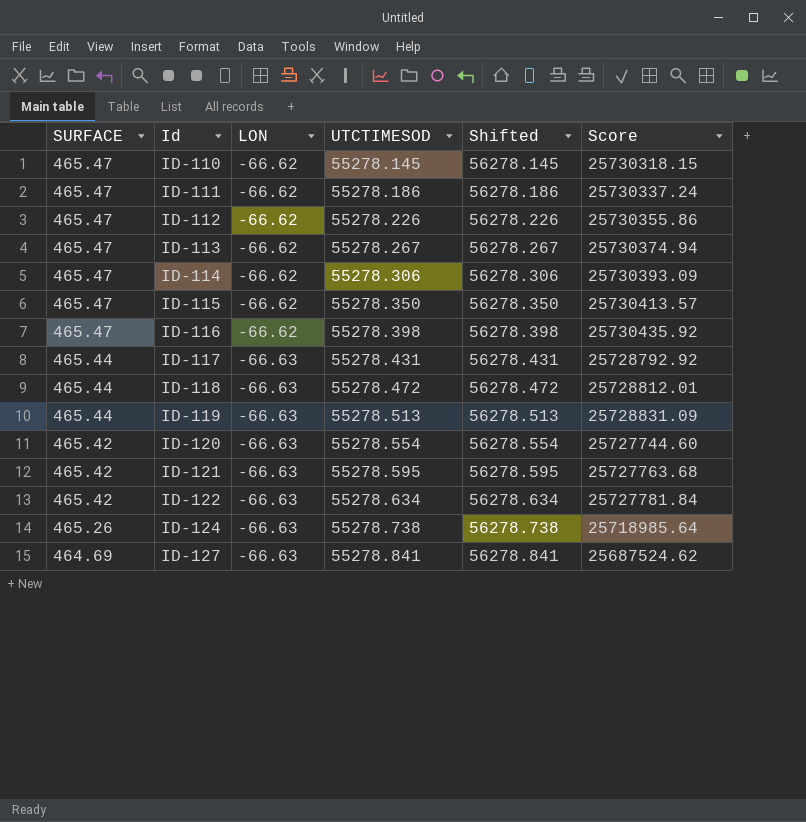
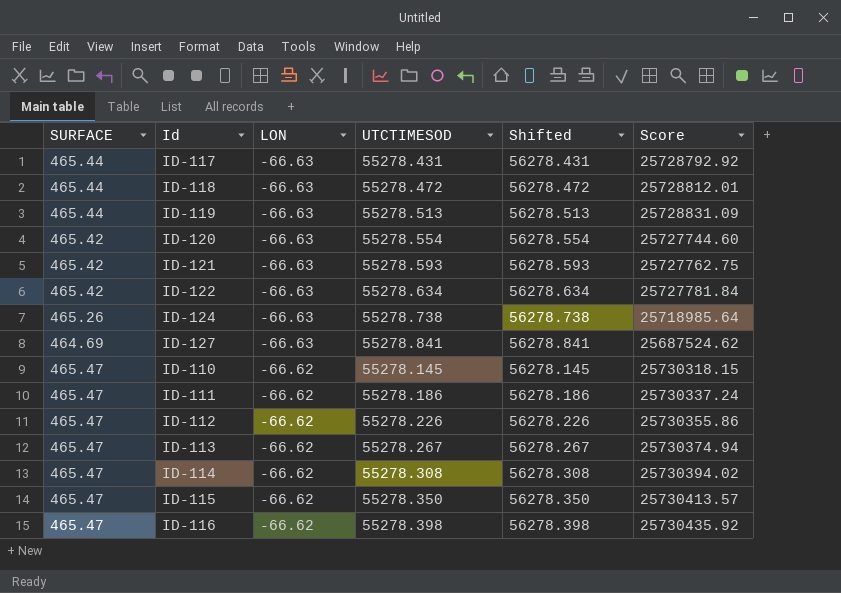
row order: SURFACE descending -> LON ascending
ID-121 | UTCTIMESOD: 55278.595 -> 55278.593
ID-121 | Shifted: 56278.595 -> 56278.593
ID-121 | Score: 25727763.68 -> 25727762.75
ID-114 | UTCTIMESOD: 55278.306 -> 55278.308
ID-114 | Shifted: 56278.306 -> 56278.308
ID-114 | Score: 25730393.09 -> 25730394.02

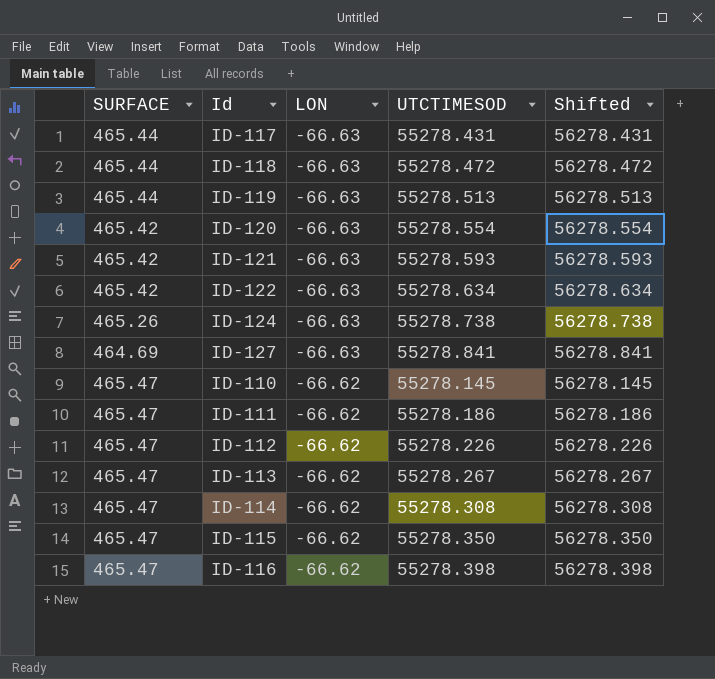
column Score | formula: [SURFACE] * [UTCTIMESOD] -> none

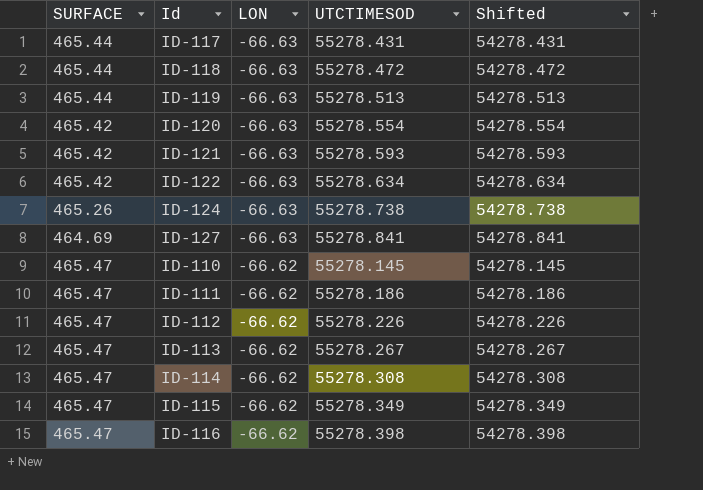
column Shifted | formula: [UTCTIMESOD] + 1000 -> [UTCTIMESOD] - 1000
ID-115 | UTCTIMESOD: 55278.350 -> 55278.349

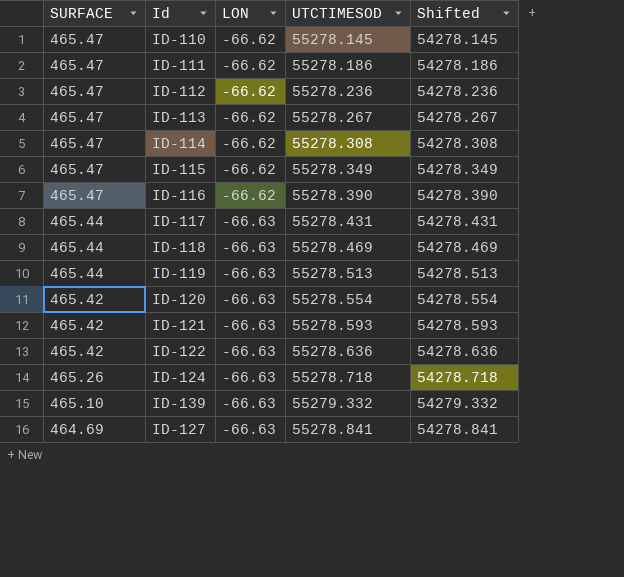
row order: LON ascending -> SURFACE descending
ID-112 | UTCTIMESOD: 55278.226 -> 55278.236
ID-112 | Shifted: 54278.226 -> 54278.236
ID-116 | UTCTIMESOD: 55278.398 -> 55278.390
ID-116 | Shifted: 54278.398 -> 54278.390
ID-118 | UTCTIMESOD: 55278.472 -> 55278.469
ID-118 | Shifted: 54278.472 -> 54278.469
ID-122 | UTCTIMESOD: 55278.634 -> 55278.636
ID-122 | Shifted: 54278.634 -> 54278.636
ID-124 | UTCTIMESOD: 55278.738 -> 55278.718
ID-124 | Shifted: 54278.738 -> 54278.718
row ID-139: none -> 465.10 | -66.63 | 55279.332 | 54279.332

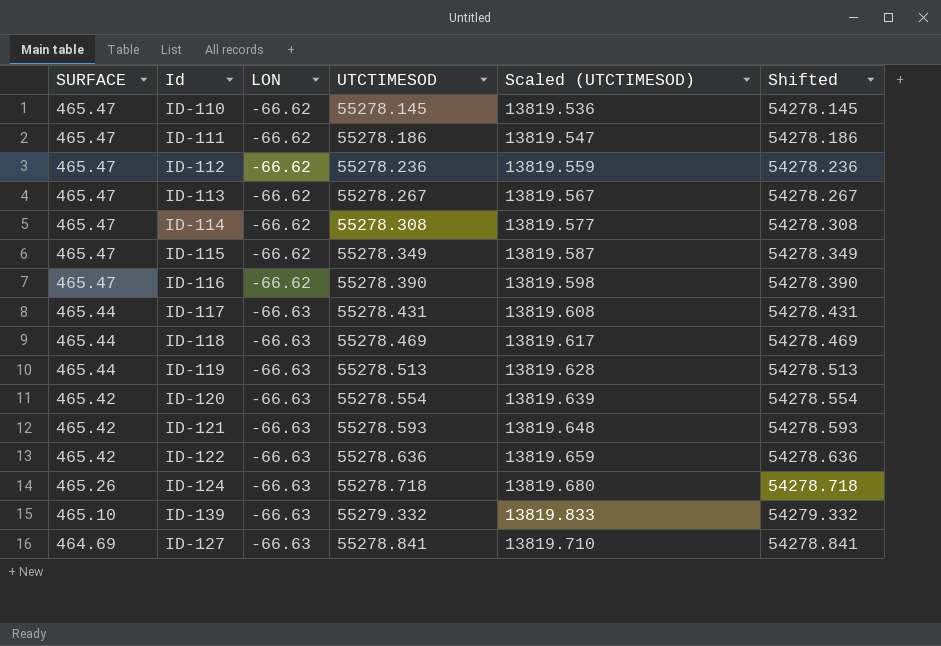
column Scaled (UTCTIMESOD) | formula: none -> [UTCTIMESOD] * 0.25

